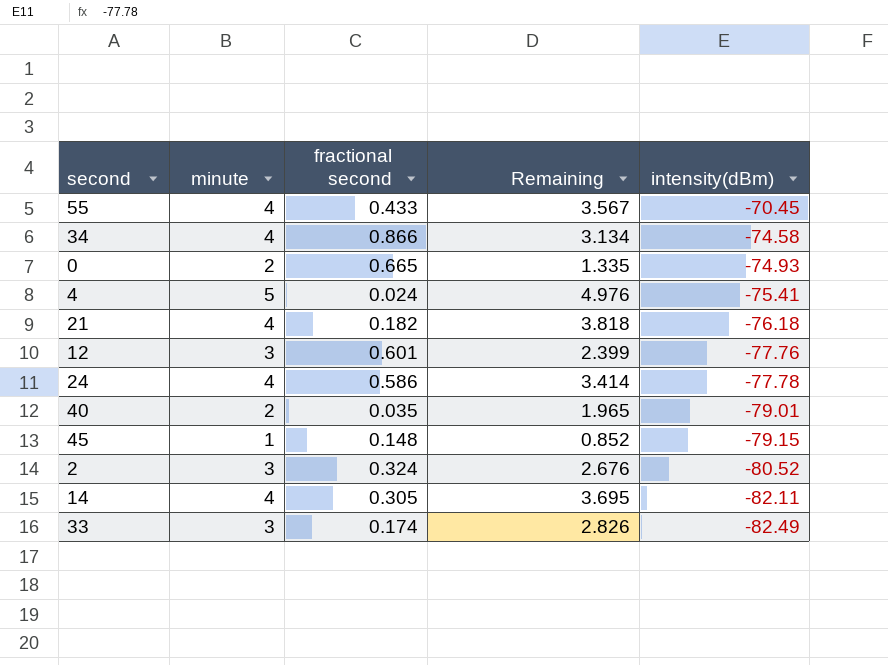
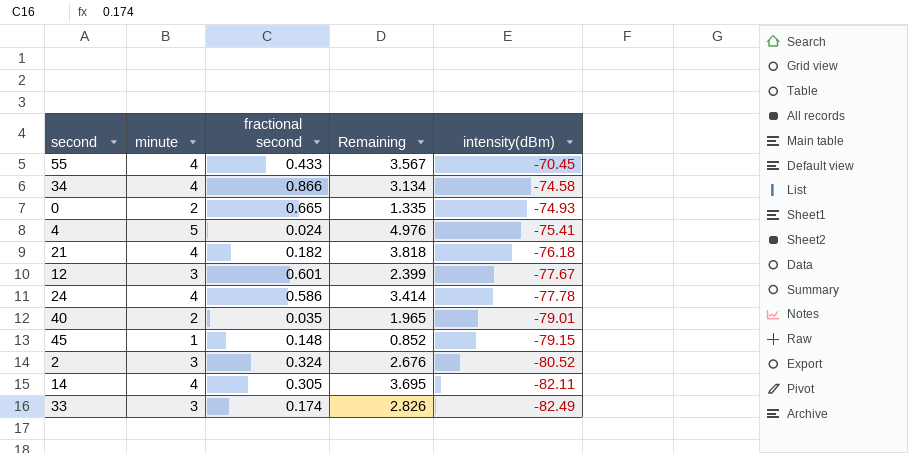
12 | intensity(dBm): -77.76 -> -77.67

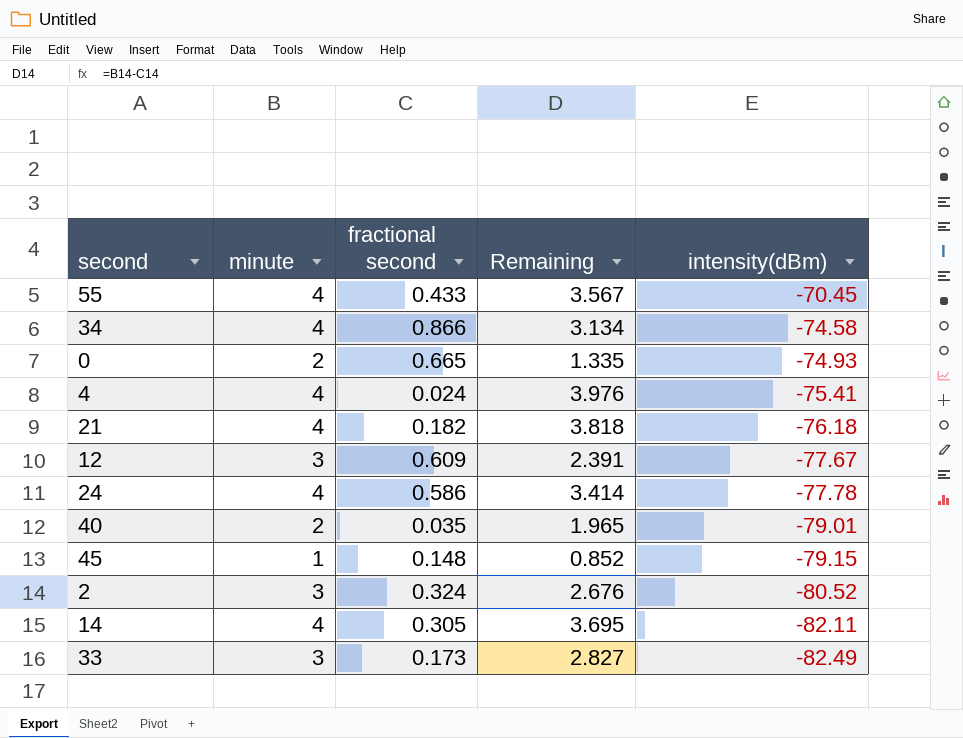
4 | minute: 5 -> 4
4 | Remaining: 4.976 -> 3.976
12 | fractional second: 0.601 -> 0.609
12 | Remaining: 2.399 -> 2.391
33 | fractional second: 0.174 -> 0.173
33 | Remaining: 2.826 -> 2.827

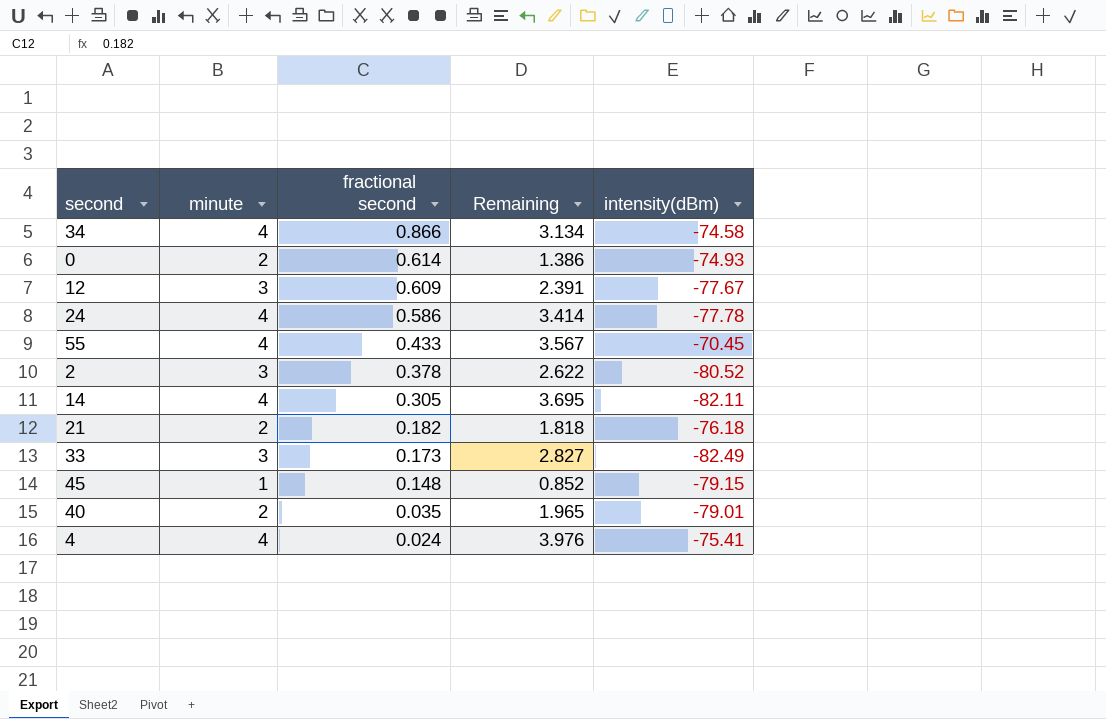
row order: intensity(dBm) descending -> fractional second descending
0 | fractional second: 0.665 -> 0.614
0 | Remaining: 1.335 -> 1.386
2 | fractional second: 0.324 -> 0.378
2 | Remaining: 2.676 -> 2.622
21 | minute: 4 -> 2
21 | Remaining: 3.818 -> 1.818

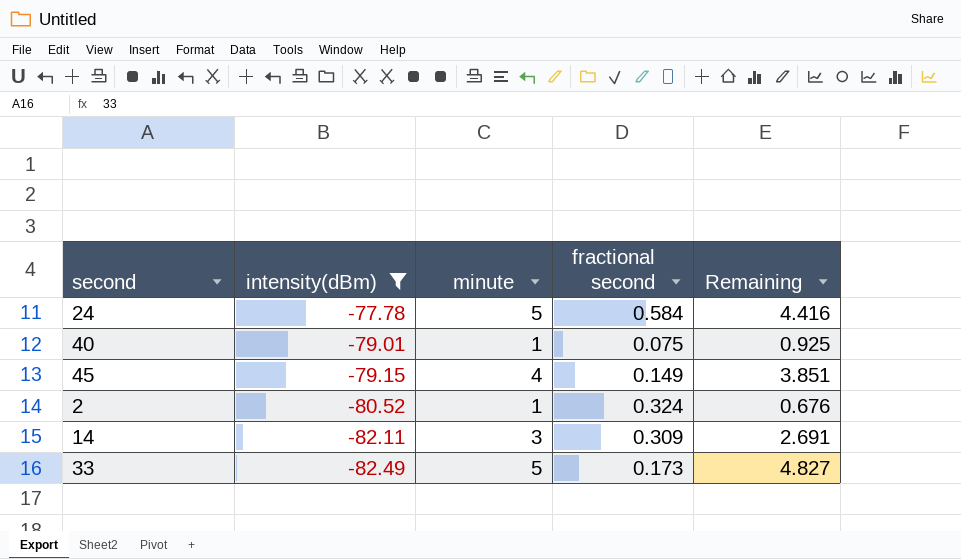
filter: none -> intensity(dBm) <= -77.78
row order: fractional second descending -> intensity(dBm) descending
column intensity(dBm) | position: 5 -> 2
24 | minute: 4 -> 5
24 | fractional second: 0.586 -> 0.584
24 | Remaining: 3.414 -> 4.416
40 | minute: 2 -> 1
40 | fractional second: 0.035 -> 0.075
40 | Remaining: 1.965 -> 0.925
45 | minute: 1 -> 4
45 | fractional second: 0.148 -> 0.149
45 | Remaining: 0.852 -> 3.851
2 | minute: 3 -> 1
2 | fractional second: 0.378 -> 0.324
2 | Remaining: 2.622 -> 0.676
14 | minute: 4 -> 3
14 | fractional second: 0.305 -> 0.309
14 | Remaining: 3.695 -> 2.691
33 | minute: 3 -> 5
33 | Remaining: 2.827 -> 4.827

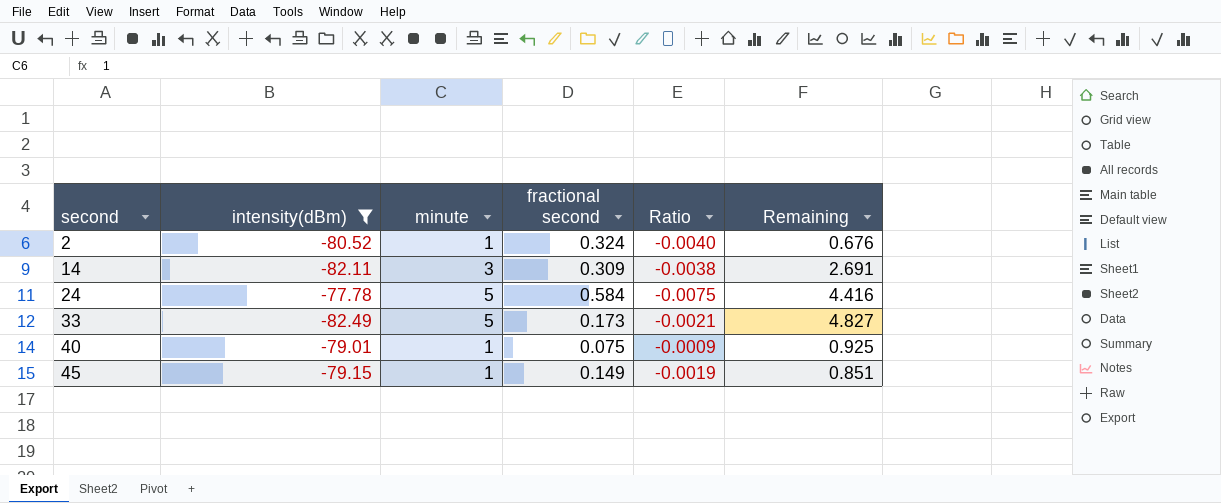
row order: intensity(dBm) descending -> second ascending
column Ratio | formula: none -> [fractional second] / [intensity(dBm)]
45 | minute: 4 -> 1
45 | Remaining: 3.851 -> 0.851

